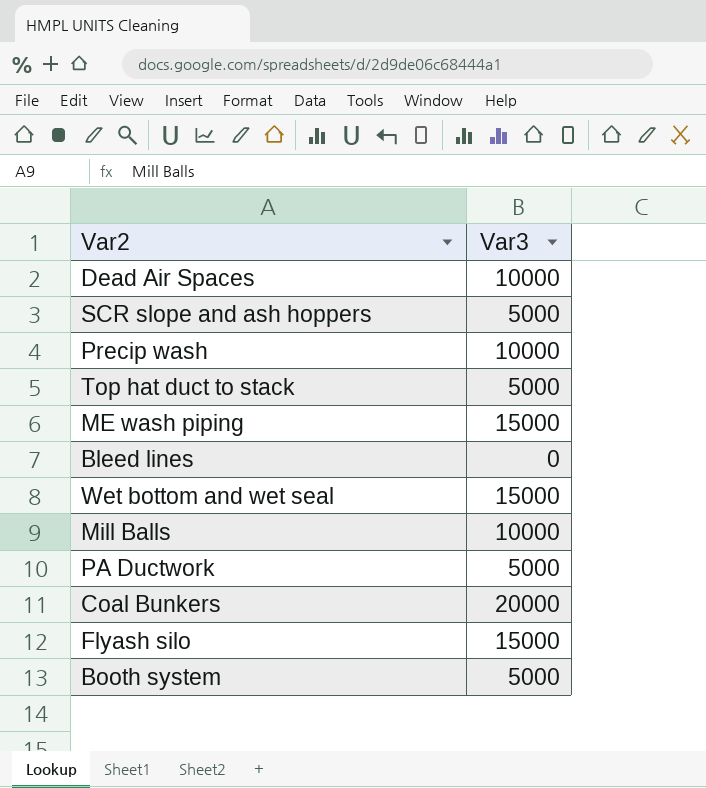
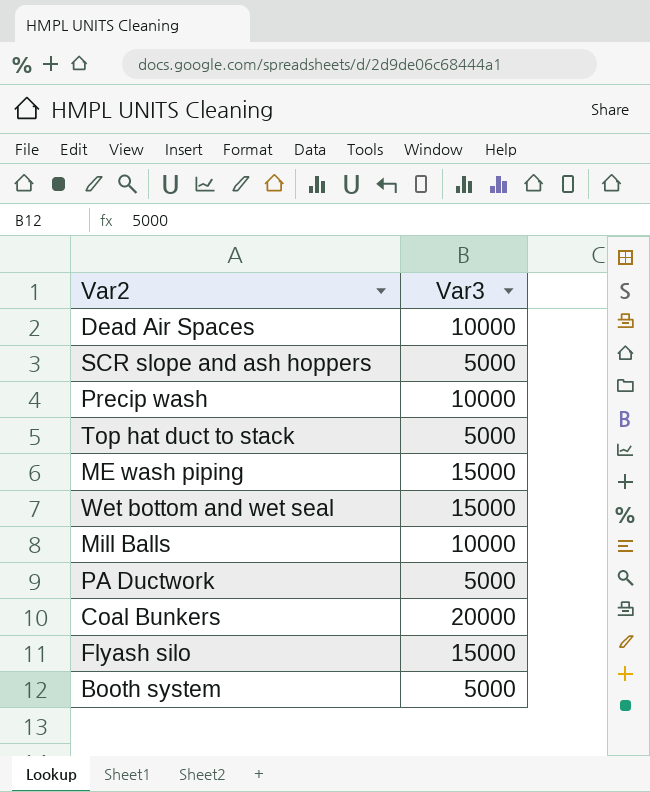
row Bleed lines: 0 -> none

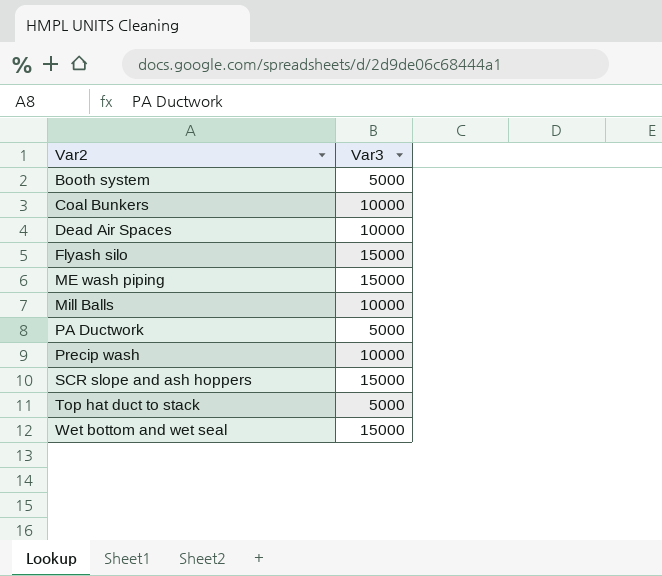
row order: none -> Var2 ascending
Coal Bunkers | Var3: 20000 -> 10000
SCR slope and ash hoppers | Var3: 5000 -> 15000

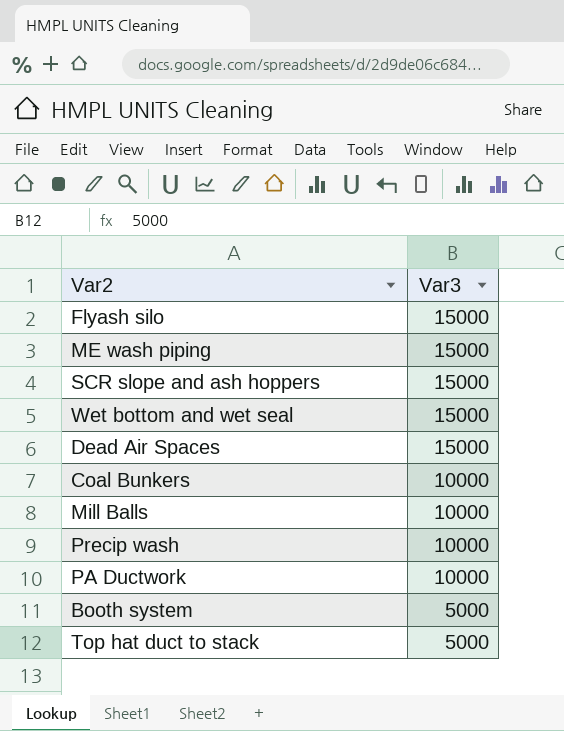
row order: Var2 ascending -> Var3 descending
Dead Air Spaces | Var3: 10000 -> 15000
PA Ductwork | Var3: 5000 -> 10000

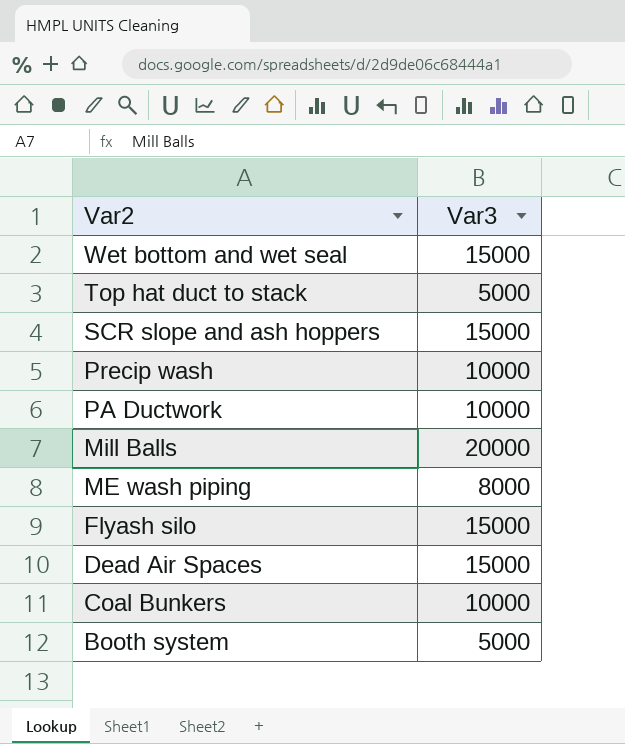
row order: Var3 descending -> Var2 descending
Mill Balls | Var3: 10000 -> 20000
ME wash piping | Var3: 15000 -> 8000

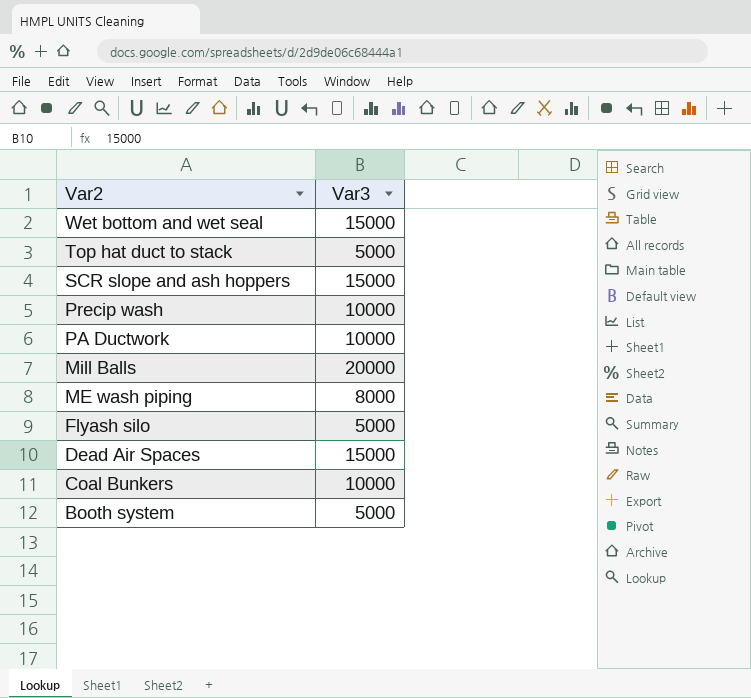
Flyash silo | Var3: 15000 -> 5000

